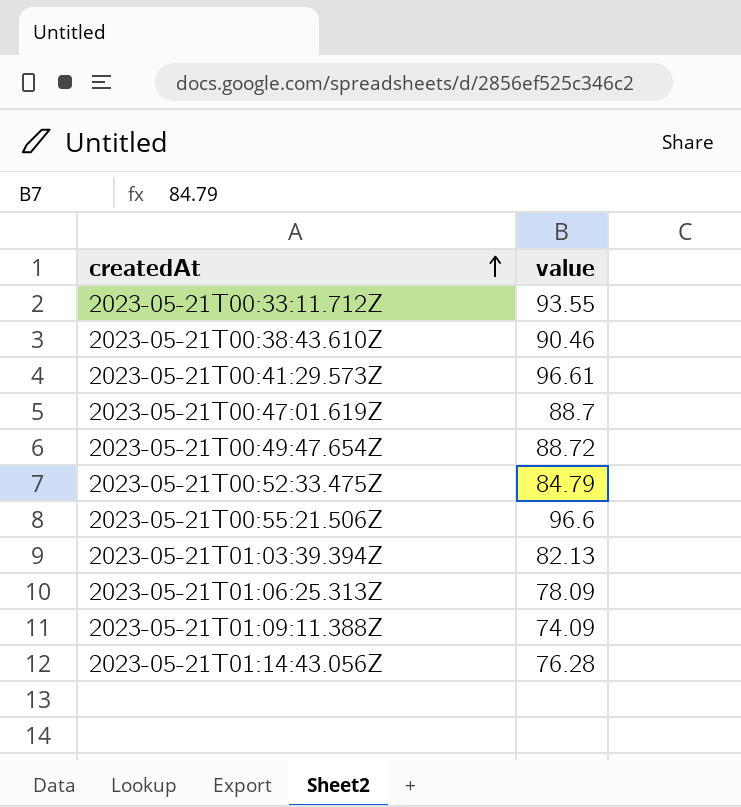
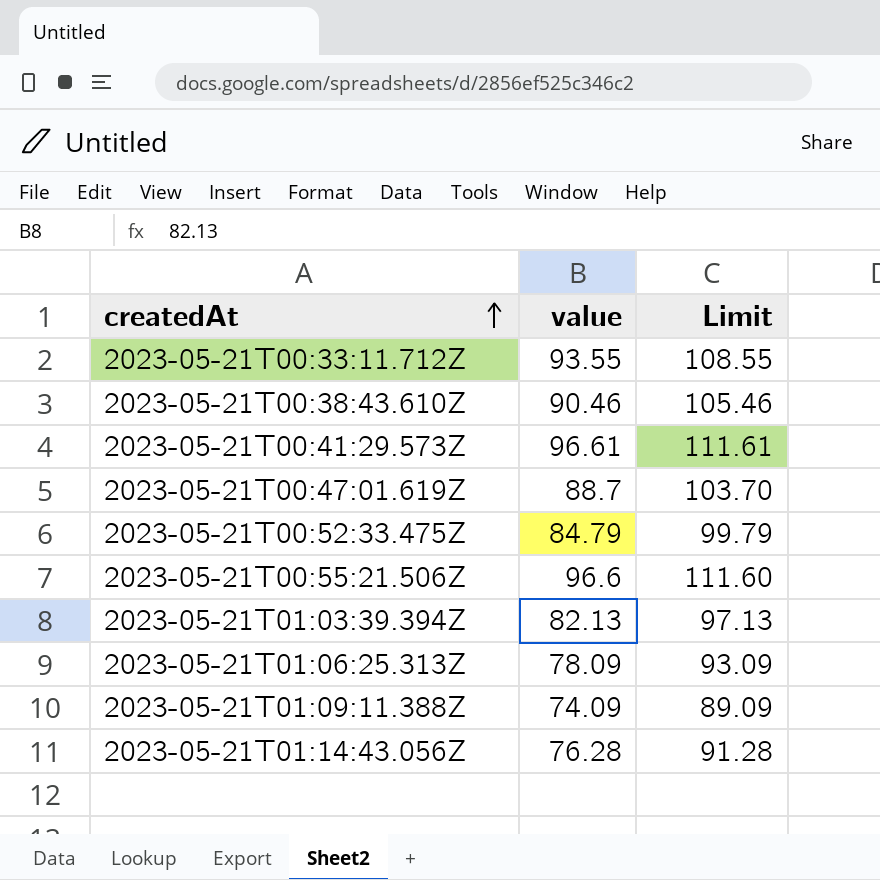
column Limit | formula: none -> [value] + 15
row 2023-05-21T00:49:47.654Z: 88.72 -> none

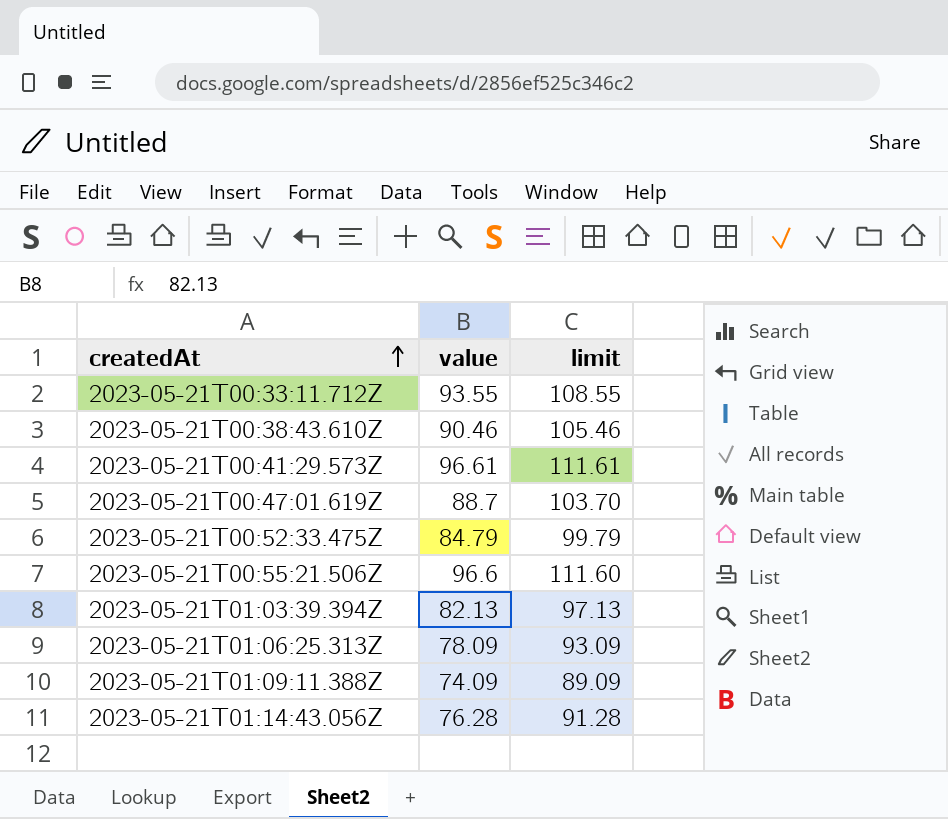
column name: Limit -> limit

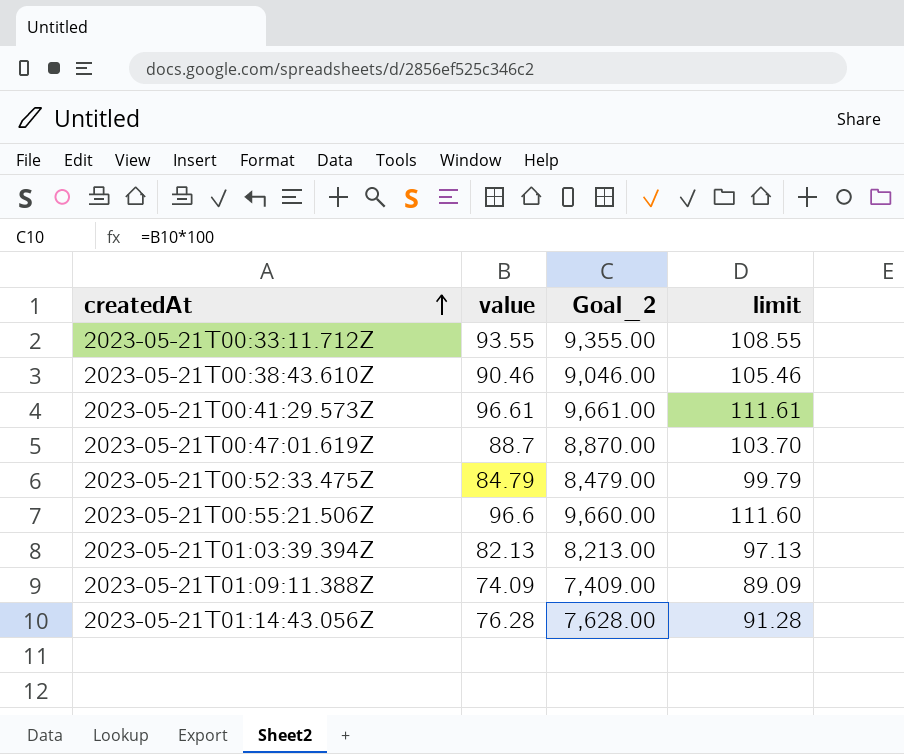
column Goal_2 | formula: none -> [value] * 100
row 2023-05-21T01:06:25.313Z: 78.09 | 93.09 -> none

